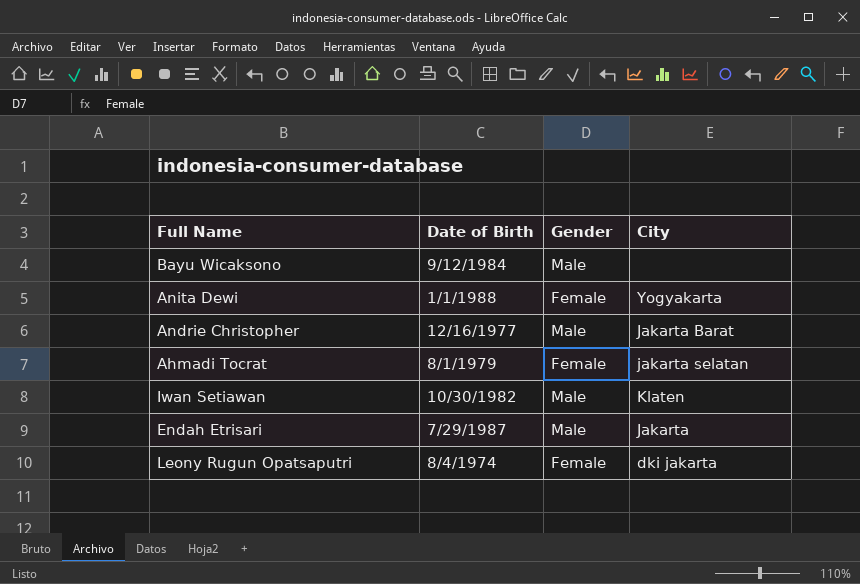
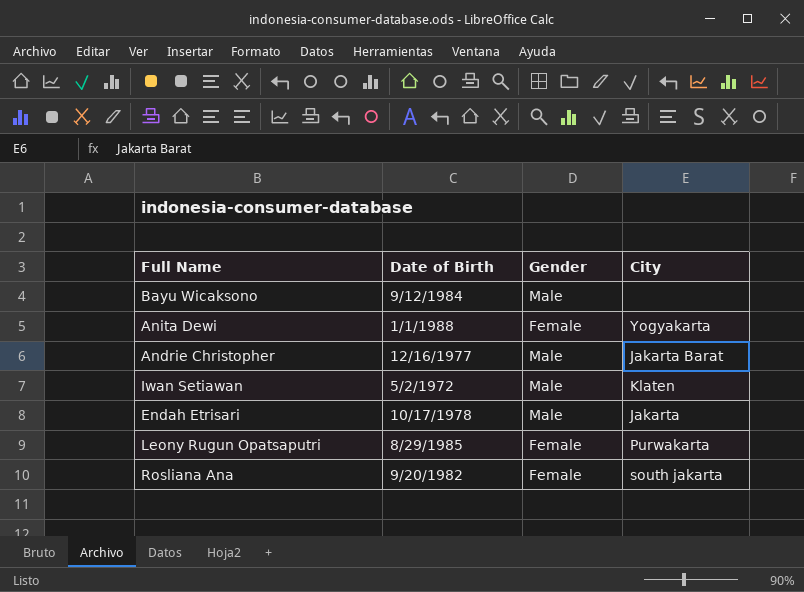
row Ahmadi Tocrat: 8/1/1979 | Female | jakarta selatan -> none
Iwan Setiawan | Date of Birth: 10/30/1982 -> 5/2/1972
Endah Etrisari | Date of Birth: 7/29/1987 -> 10/17/1978
Leony Rugun Opatsaputri | Date of Birth: 8/4/1974 -> 8/29/1985
Leony Rugun Opatsaputri | City: dki jakarta -> Purwakarta
row Rosliana Ana: none -> 9/20/1982 | Female | south jakarta

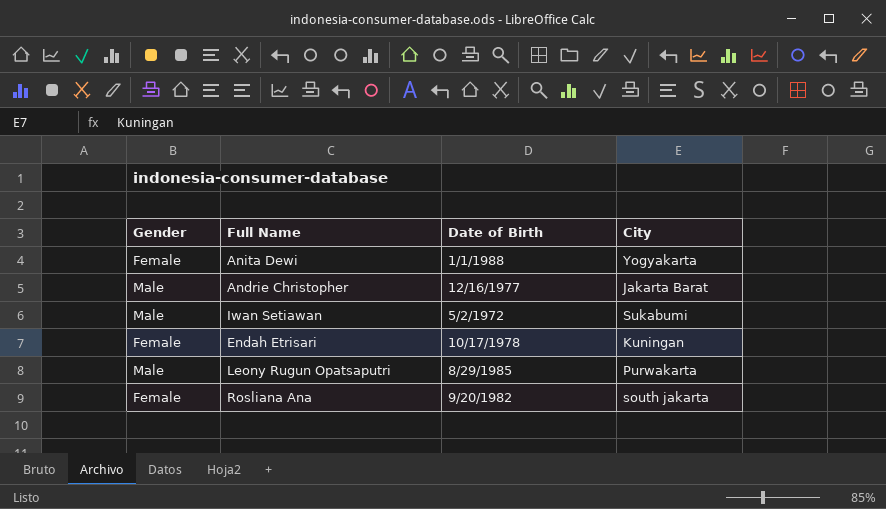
column Gender | position: 3 -> 1
row Bayu Wicaksono: 9/12/1984 | Male | none -> none
Iwan Setiawan | City: Klaten -> Sukabumi
Endah Etrisari | Gender: Male -> Female
Endah Etrisari | City: Jakarta -> Kuningan
Leony Rugun Opatsaputri | Gender: Female -> Male

